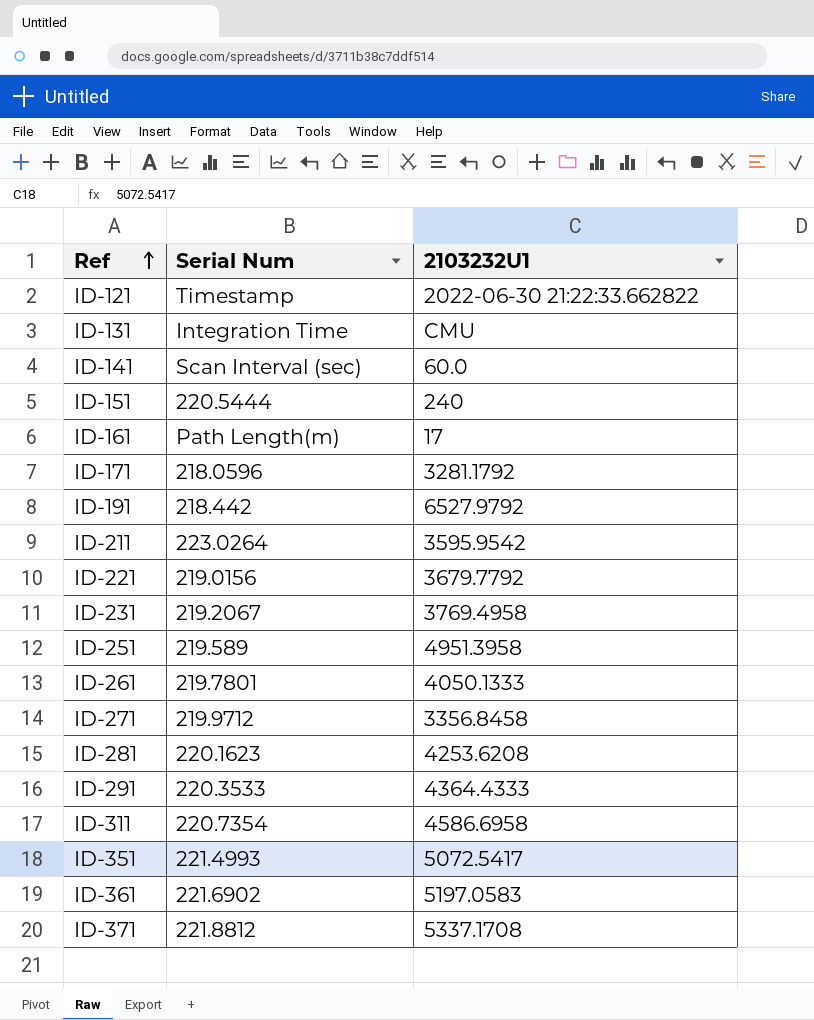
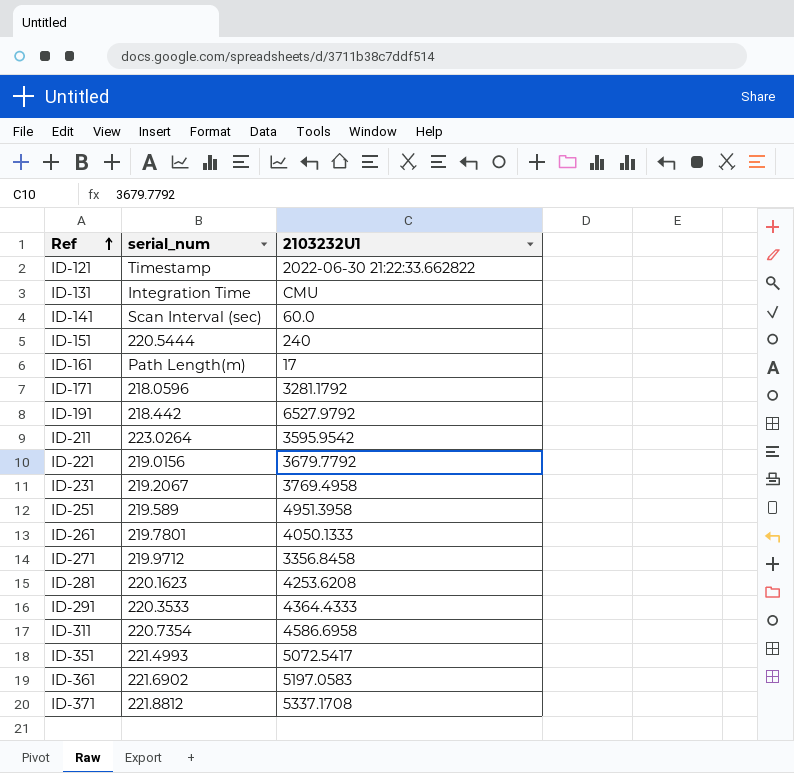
column name: Serial Num -> serial_num

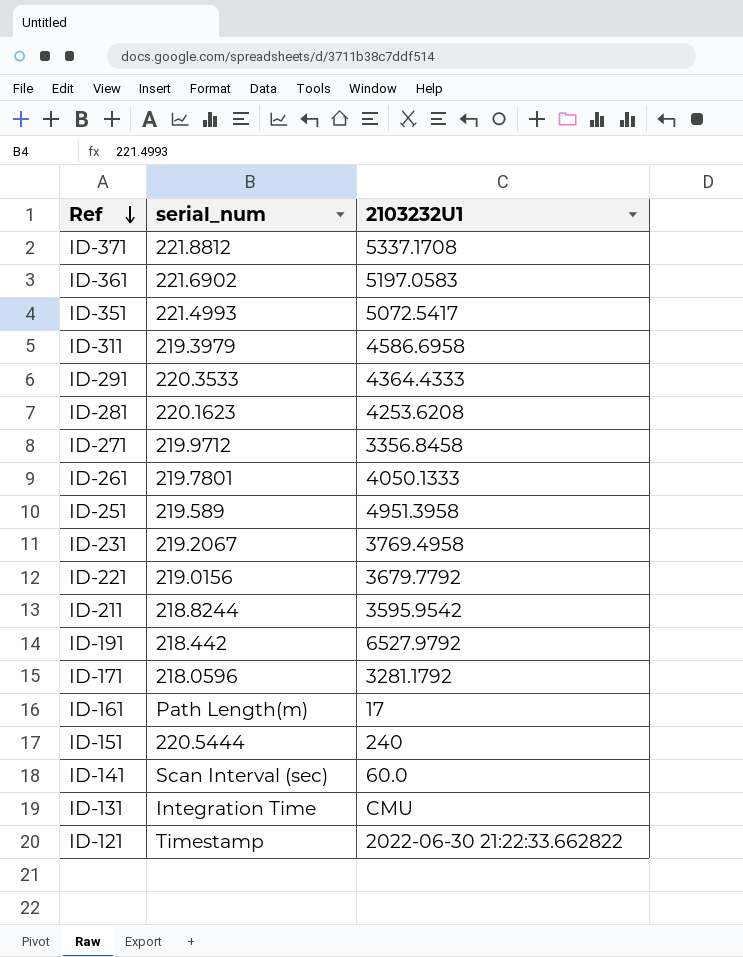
row order: Ref ascending -> Ref descending
ID-311 | serial_num: 220.7354 -> 219.3979
ID-211 | serial_num: 223.0264 -> 218.8244

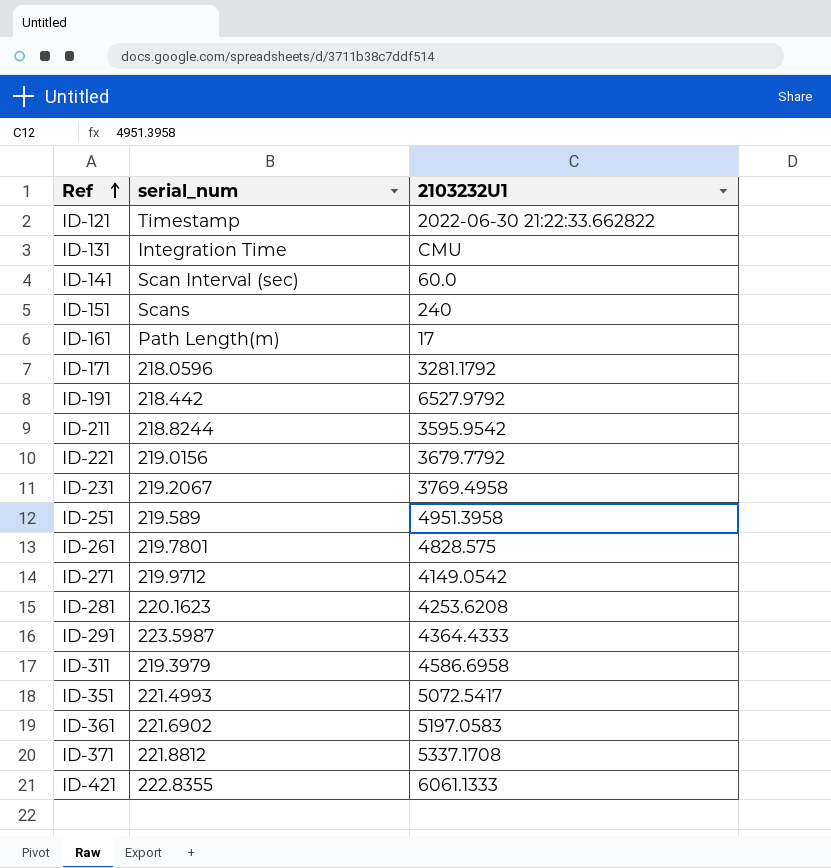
row order: Ref descending -> Ref ascending
ID-151 | serial_num: 220.5444 -> Scans
ID-261 | 2103232U1: 4050.1333 -> 4828.575
ID-271 | 2103232U1: 3356.8458 -> 4149.0542
ID-291 | serial_num: 220.3533 -> 223.5987
row ID-421: none -> 222.8355 | 6061.1333

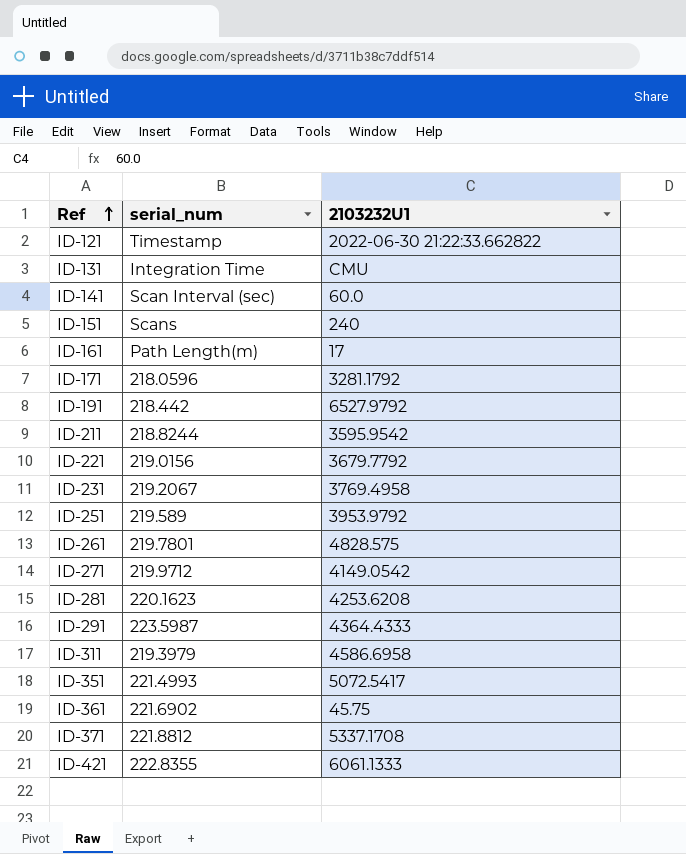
ID-251 | 2103232U1: 4951.3958 -> 3953.9792
ID-361 | 2103232U1: 5197.0583 -> 45.75

